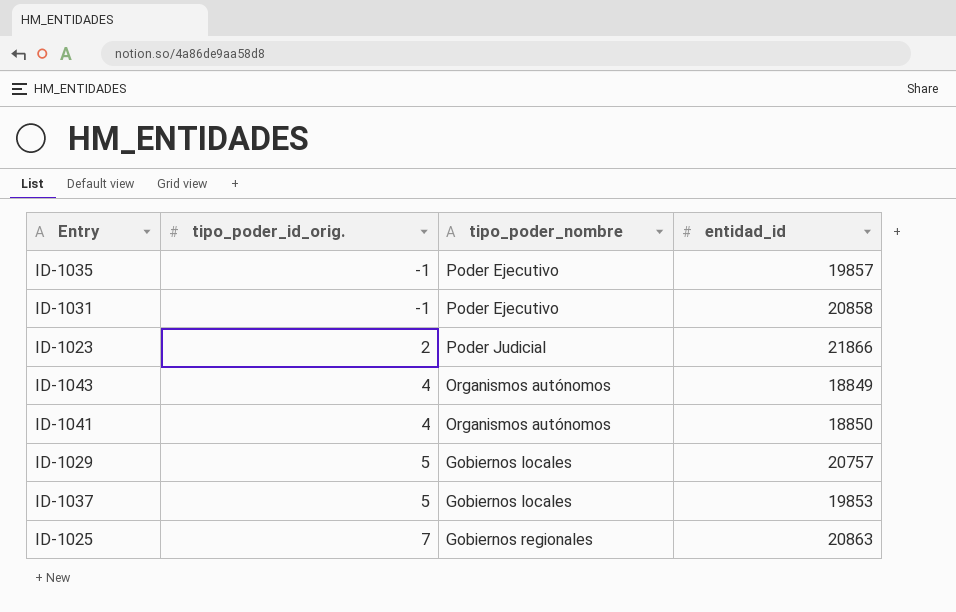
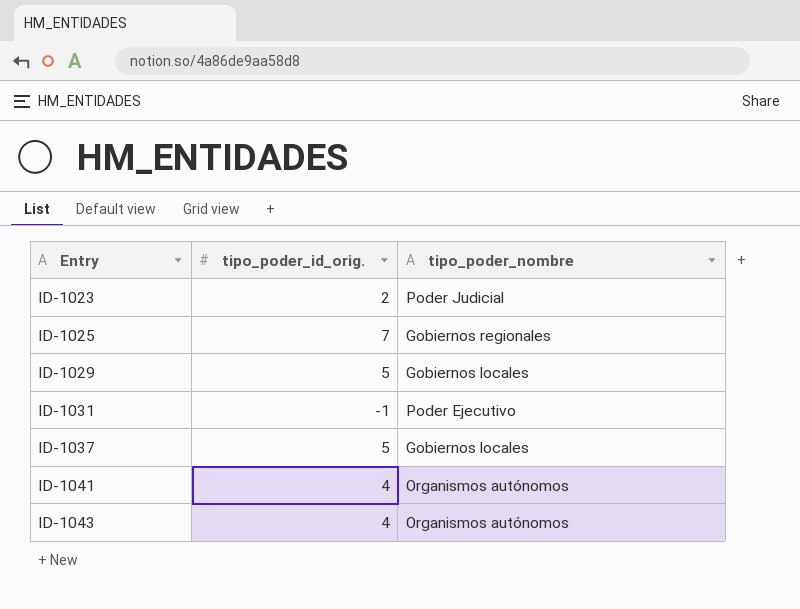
row order: tipo_poder_id_orig. ascending -> Entry ascending
column entidad_id | position: 4 -> none
row ID-1035: -1 | Poder Ejecutivo | 19857 -> none

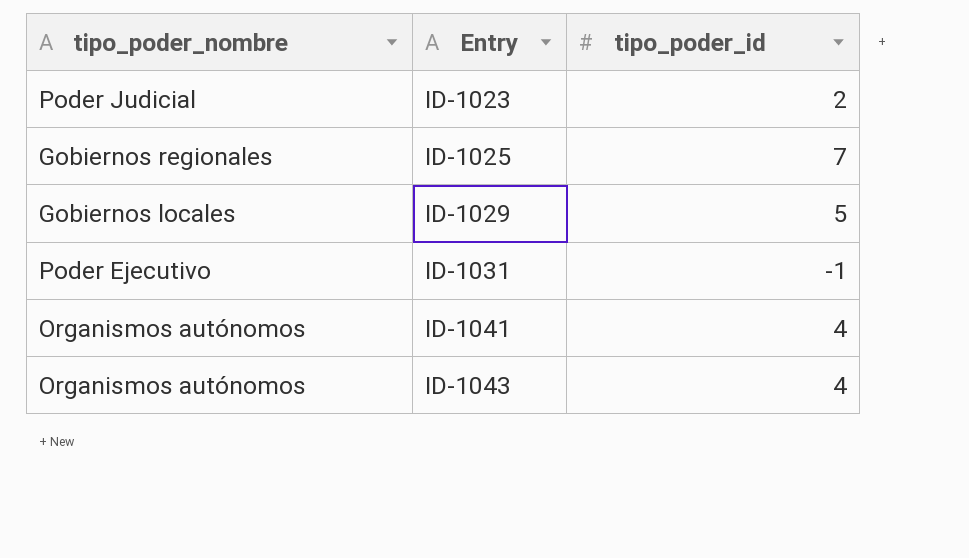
column tipo_poder_nombre | position: 3 -> 1
column name: tipo_poder_id_orig. -> tipo_poder_id
row ID-1037: 5 | Gobiernos locales -> none

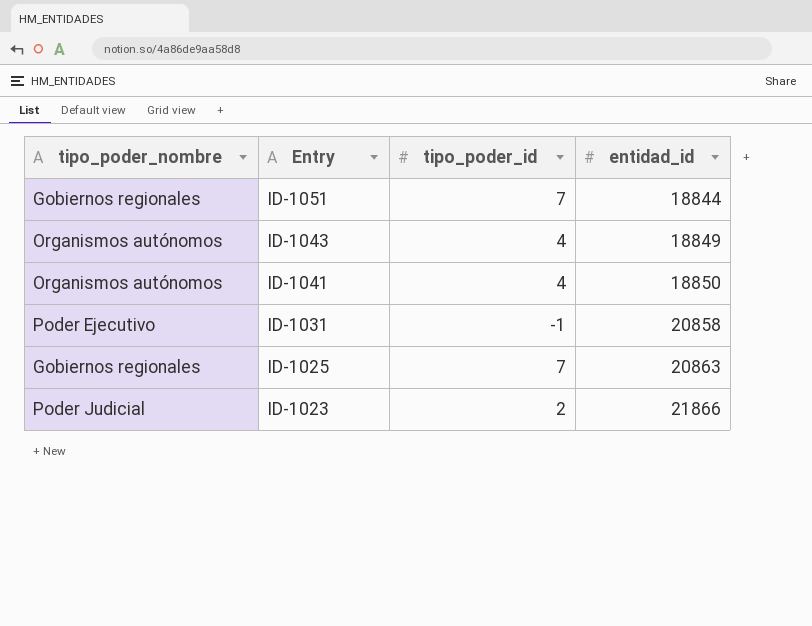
row order: Entry ascending -> Entry descending
column entidad_id | position: none -> 4
row ID-1029: Gobiernos locales | 5 -> none
row ID-1051: none -> Gobiernos regionales | 7 | 18844

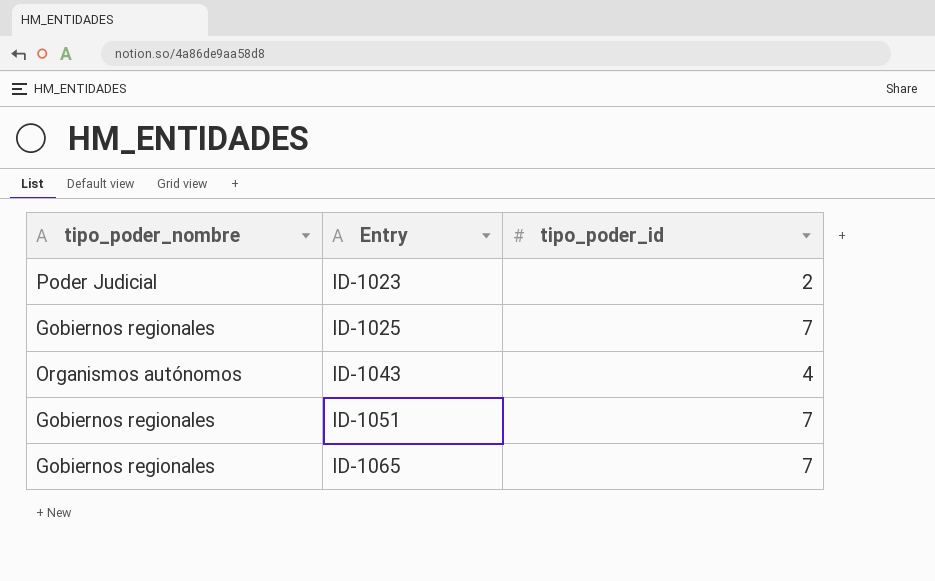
row order: Entry descending -> Entry ascending
column entidad_id | position: 4 -> none
row ID-1041: Organismos autónomos | 4 | 18850 -> none
row ID-1031: Poder Ejecutivo | -1 | 20858 -> none
row ID-1065: none -> Gobiernos regionales | 7

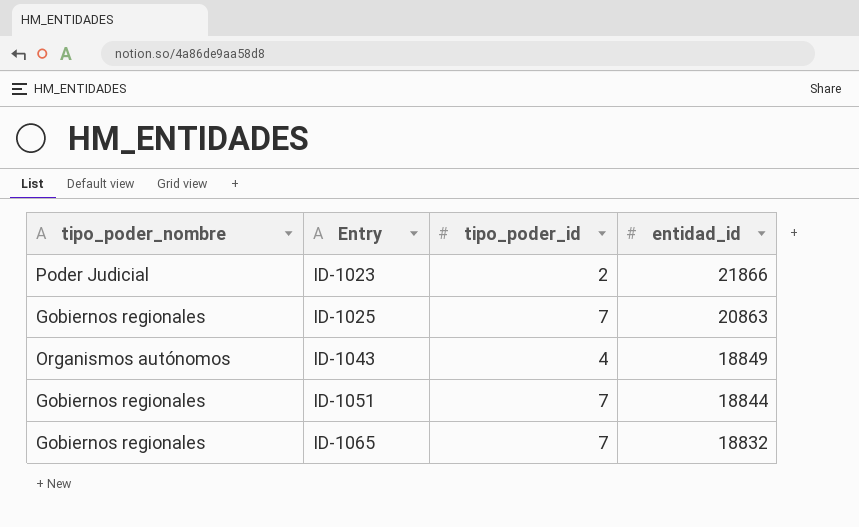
column entidad_id | position: none -> 4

